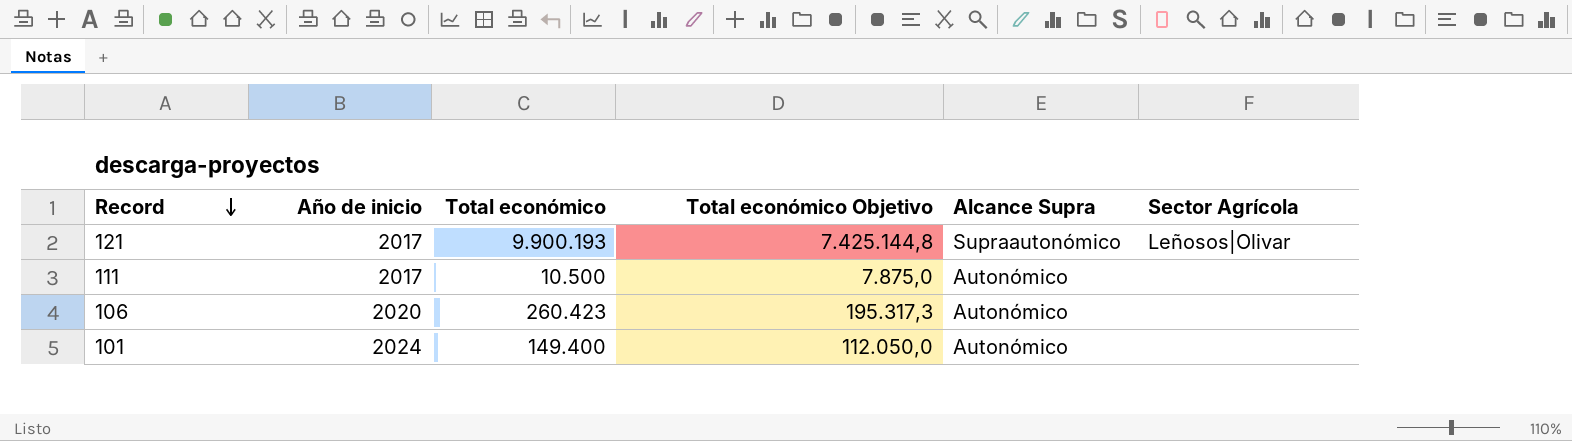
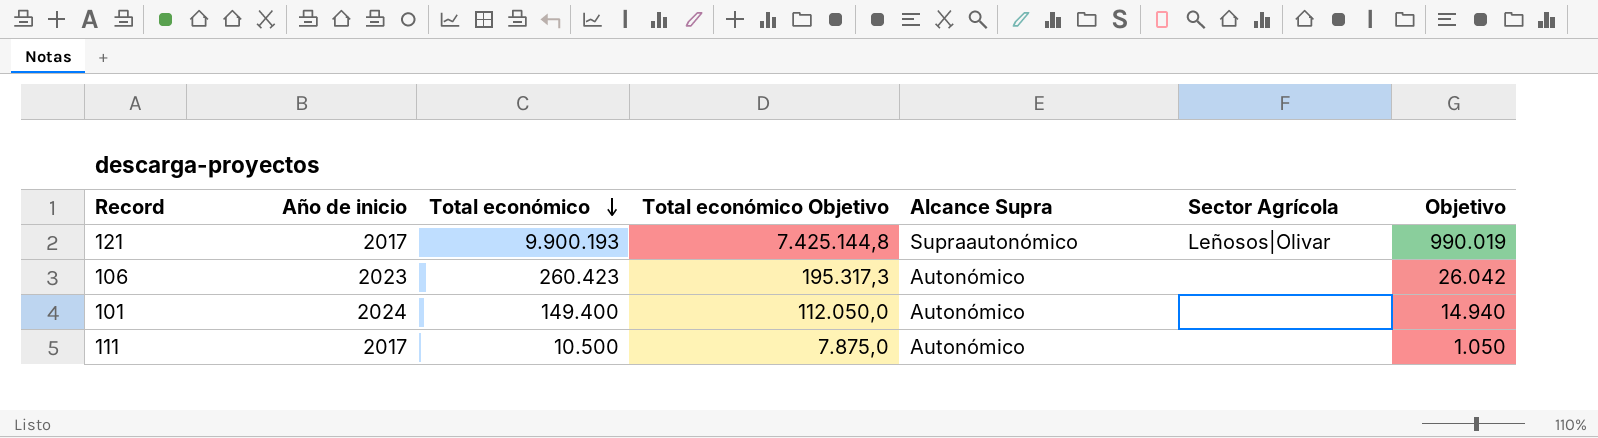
row order: Record descending -> Total económico descending
column Objetivo | formula: none -> [Total económico] * 0,1
106 | Año de inicio: 2020 -> 2023

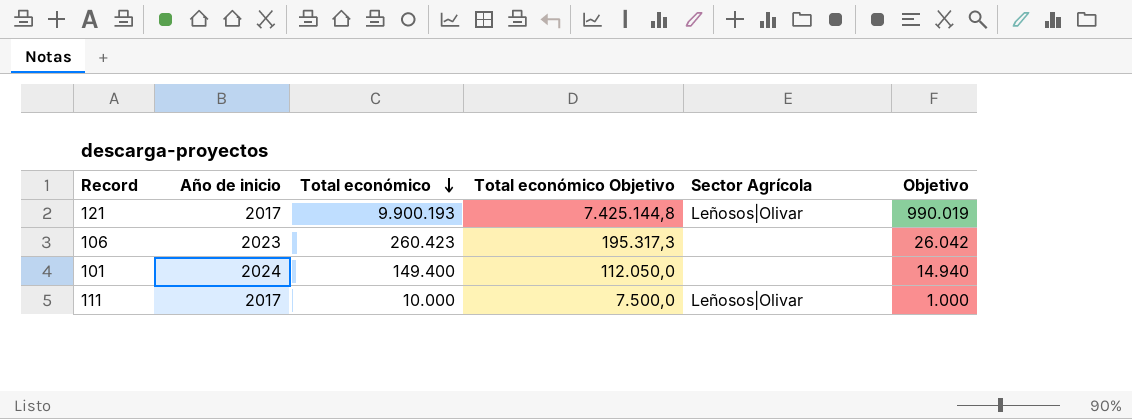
column Alcance Supra | position: 5 -> none
111 | Total económico: 10.500 -> 10.000
111 | Total económico Objetivo: 7.875,0 -> 7.500,0
111 | Sector Agrícola: none -> Leñosos|Olivar
111 | Objetivo: 1.050 -> 1.000

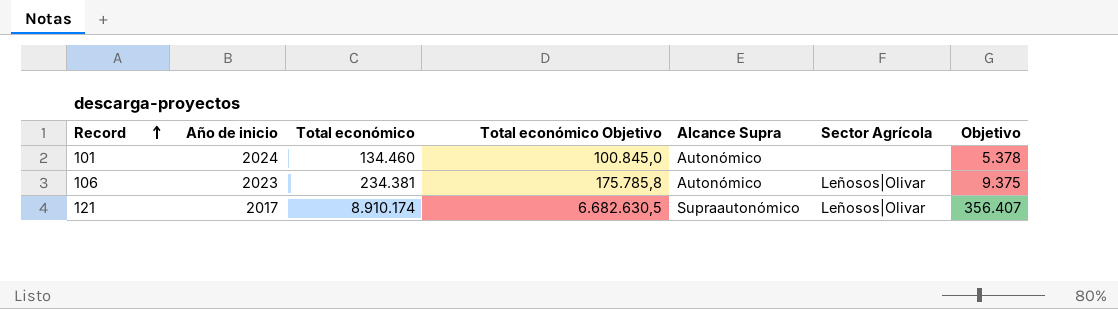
row order: Total económico descending -> Record ascending
column Alcance Supra | position: none -> 5
column Objetivo | formula: [Total económico] * 0,1 -> [Total económico] * 0,04
row 111: 2017 | 10.000 | 7.500,0 | Leñosos|Olivar | 1.000 -> none
101 | Total económico: 149.400 -> 134.460
101 | Total económico Objetivo: 112.050,0 -> 100.845,0
106 | Total económico: 260.423 -> 234.381
106 | Total económico Objetivo: 195.317,3 -> 175.785,8
106 | Sector Agrícola: none -> Leñosos|Olivar
121 | Total económico: 9.900.193 -> 8.910.174
121 | Total económico Objetivo: 7.425.144,8 -> 6.682.630,5

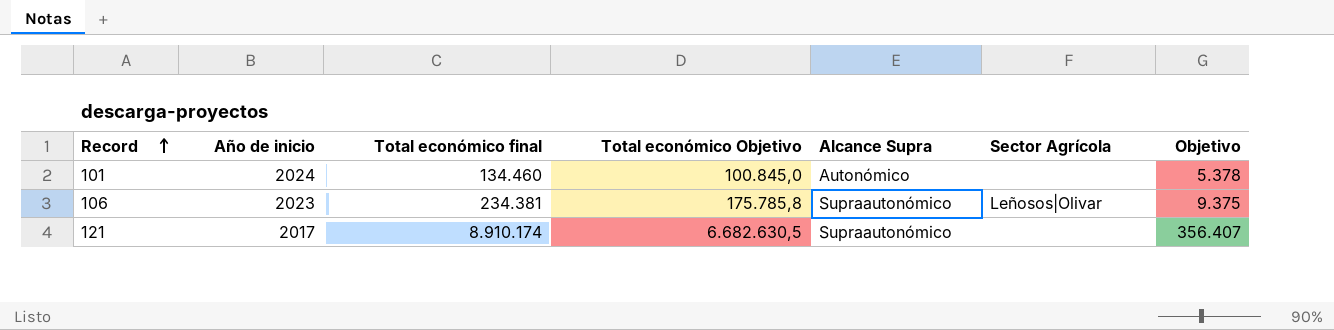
column name: Total económico -> Total económico final
106 | Alcance Supra: Autonómico -> Supraautonómico
121 | Sector Agrícola: Leñosos|Olivar -> none

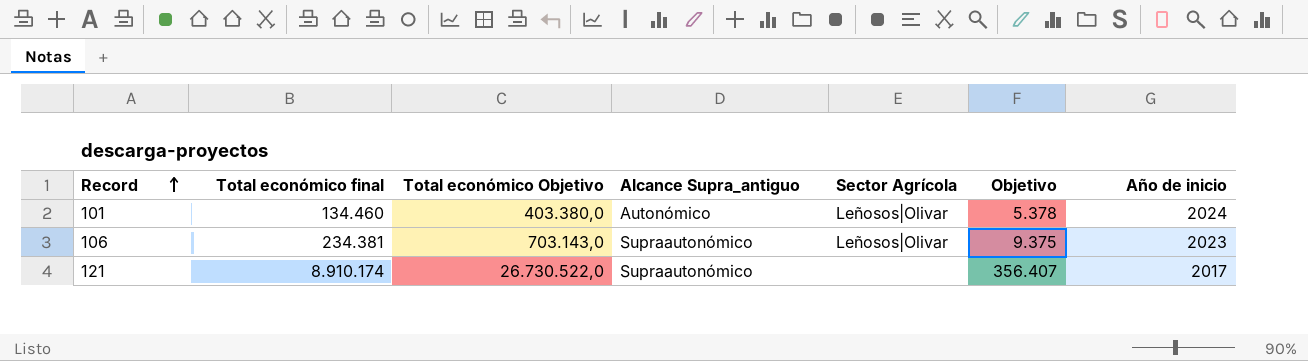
column Total económico Objetivo | formula: [Total económico final] * 0,75 -> [Total económico final] * 3
column name: Alcance Supra -> Alcance Supra_antiguo
column Año de inicio | position: 2 -> 7
101 | Sector Agrícola: none -> Leñosos|Olivar

